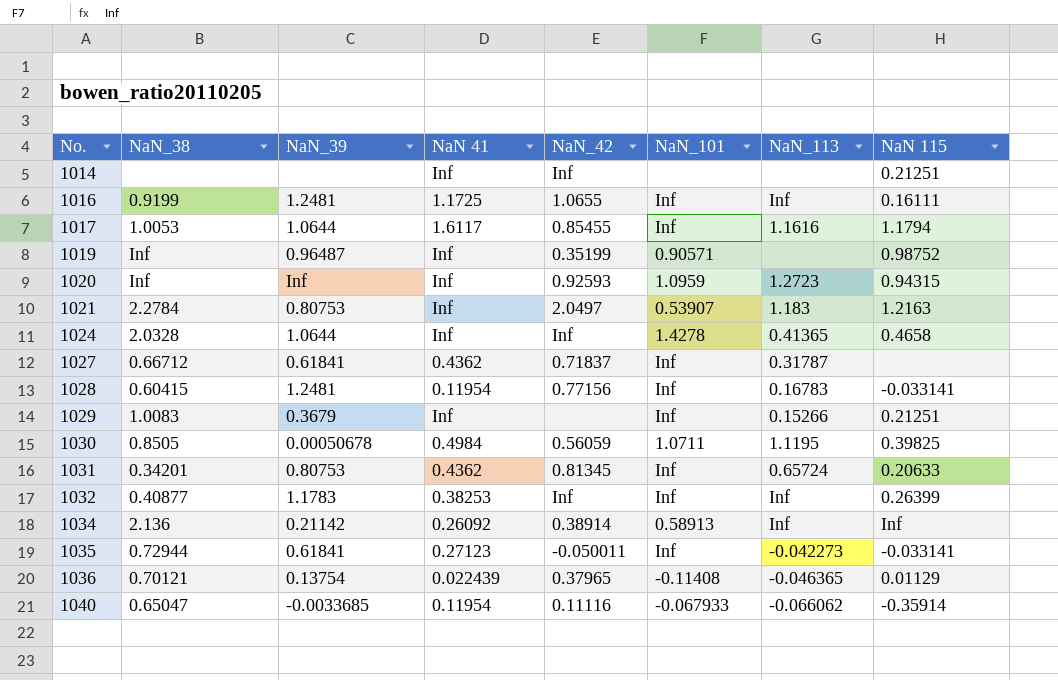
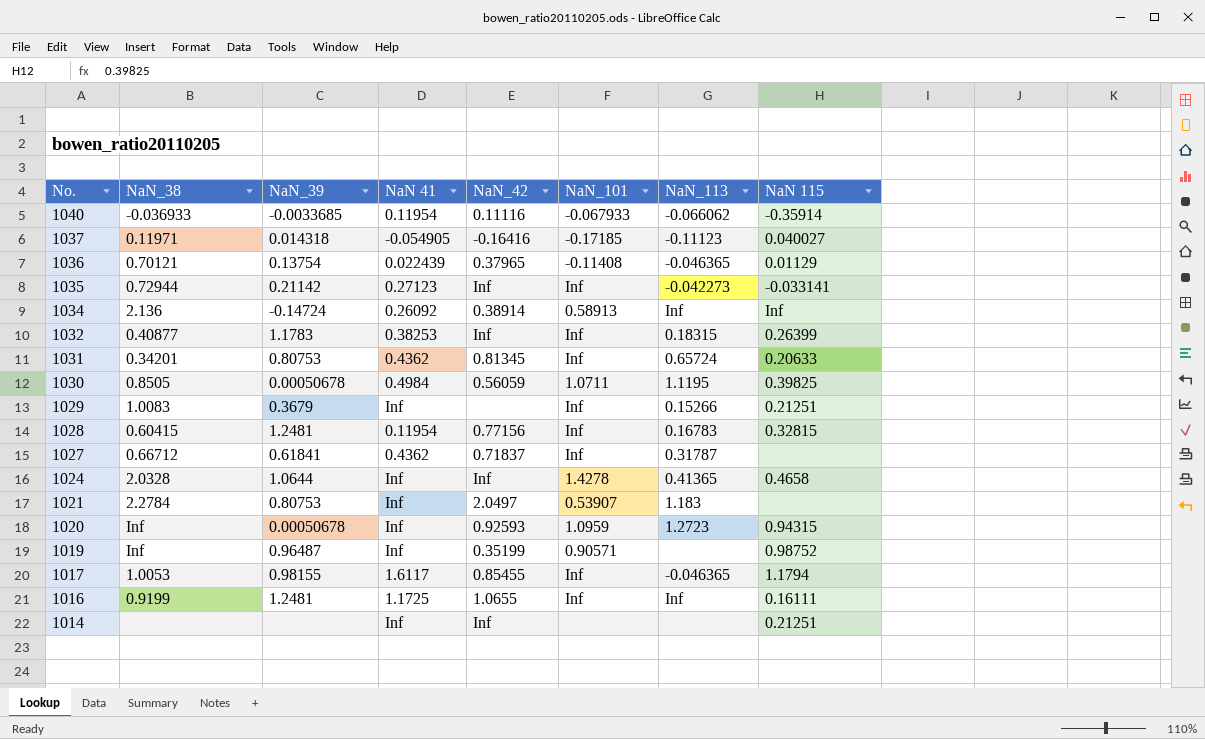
row order: No. ascending -> No. descending
1040 | NaN_38: 0.65047 -> -0.036933
row 1037: none -> 0.11971 | 0.014318 | -0.054905 | -0.16416 | -0.17185 | -0.11123 | 0.040027
1035 | NaN_39: 0.61841 -> 0.21142
1035 | NaN_42: -0.050011 -> Inf
1034 | NaN_39: 0.21142 -> -0.14724
1032 | NaN_113: Inf -> 0.18315
1028 | NaN 115: -0.033141 -> 0.32815
1021 | NaN 115: 1.2163 -> none
1020 | NaN_39: Inf -> 0.00050678
1017 | NaN_39: 1.0644 -> 0.98155
1017 | NaN_113: 1.1616 -> -0.046365

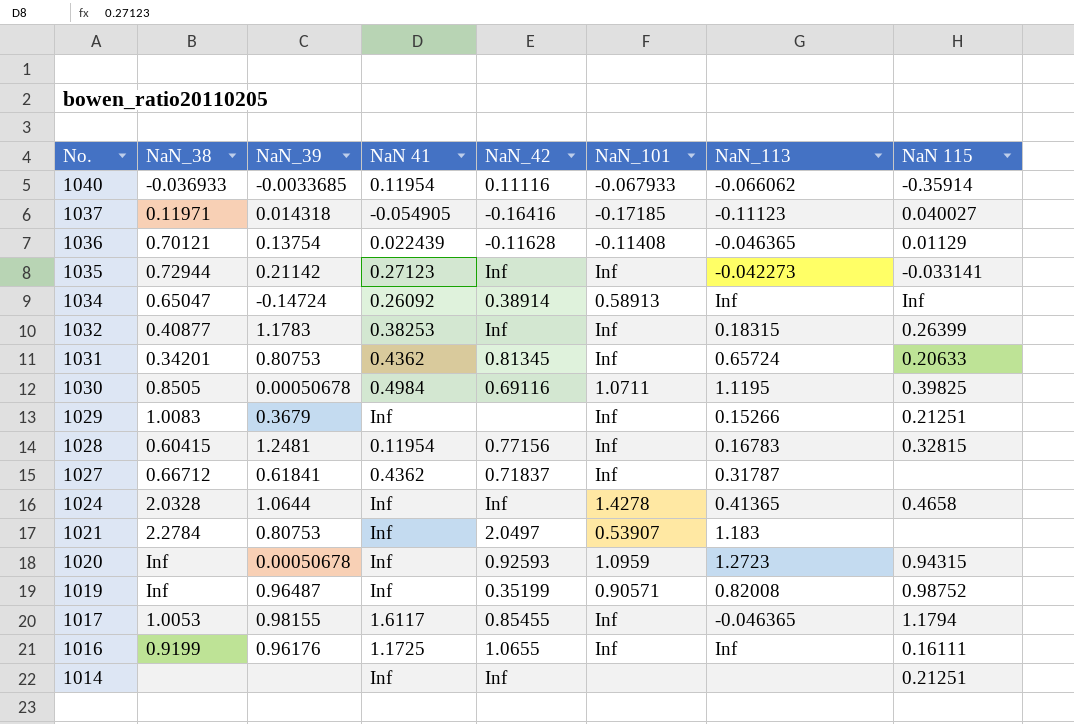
1036 | NaN_42: 0.37965 -> -0.11628
1034 | NaN_38: 2.136 -> 0.65047
1030 | NaN_42: 0.56059 -> 0.69116
1019 | NaN_113: none -> 0.82008
1016 | NaN_39: 1.2481 -> 0.96176

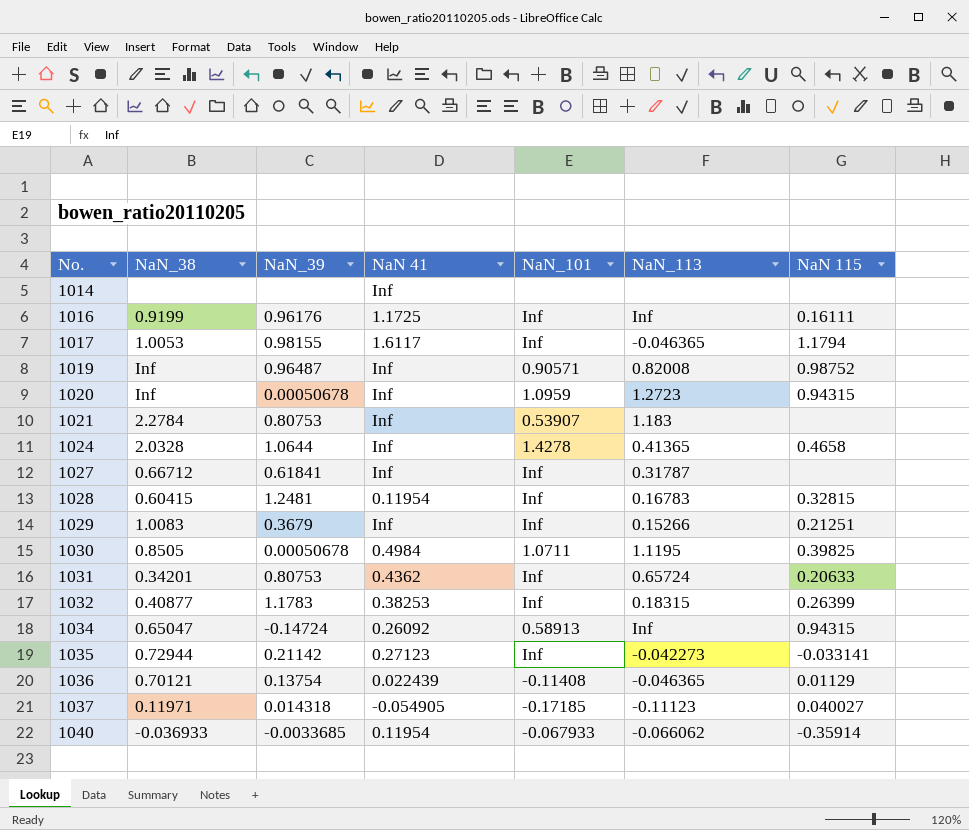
row order: No. descending -> No. ascending
column NaN_42 | position: 5 -> none
1014 | NaN 115: 0.21251 -> none
1027 | NaN 41: 0.4362 -> Inf
1034 | NaN 115: Inf -> 0.94315

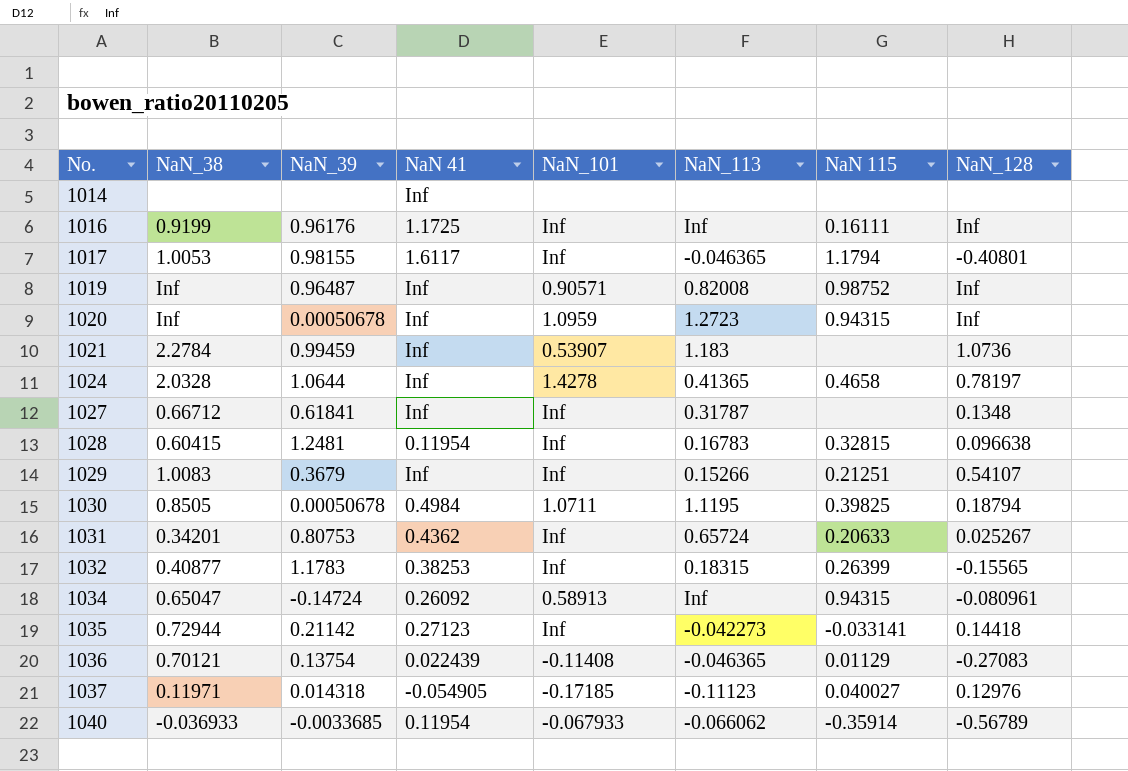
column NaN_128 | position: none -> 8
1021 | NaN_39: 0.80753 -> 0.99459

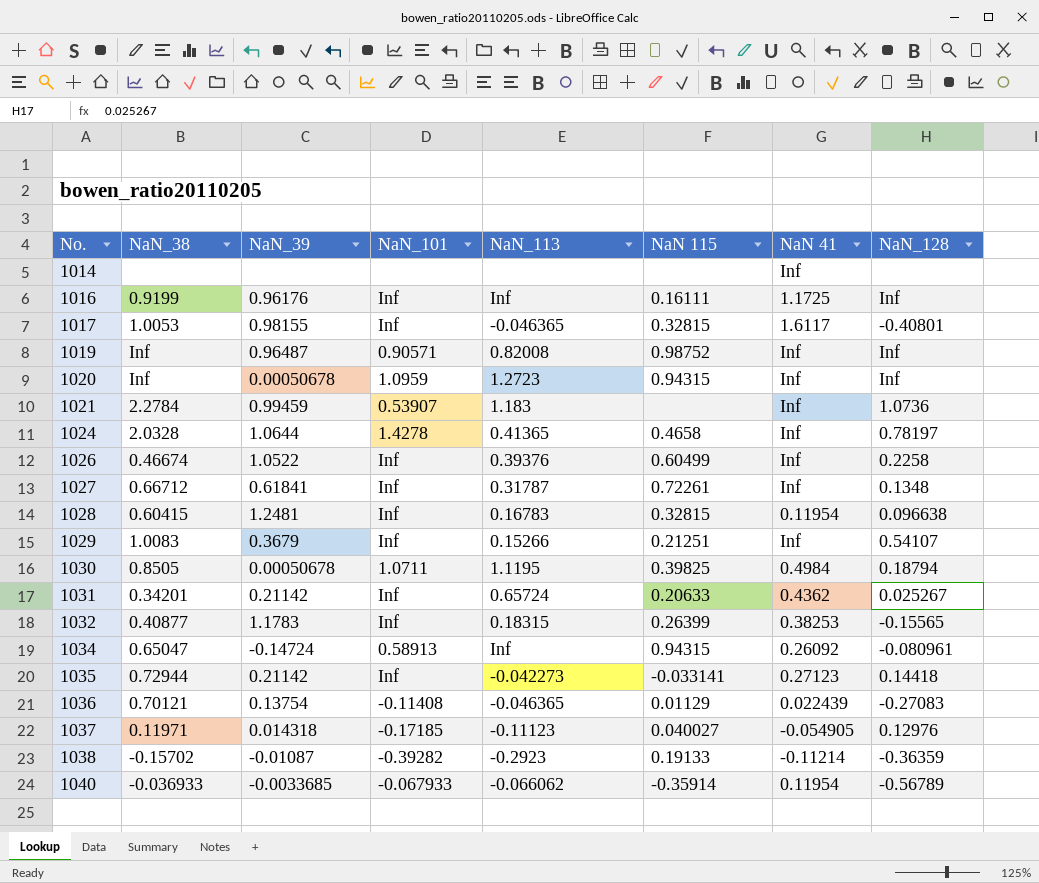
column NaN 41 | position: 4 -> 7
1017 | NaN 115: 1.1794 -> 0.32815
row 1026: none -> 0.46674 | 1.0522 | Inf | 0.39376 | 0.60499 | Inf | 0.2258
1027 | NaN 115: none -> 0.72261
1031 | NaN_39: 0.80753 -> 0.21142
row 1038: none -> -0.15702 | -0.01087 | -0.39282 | -0.2923 | 0.19133 | -0.11214 | -0.36359

